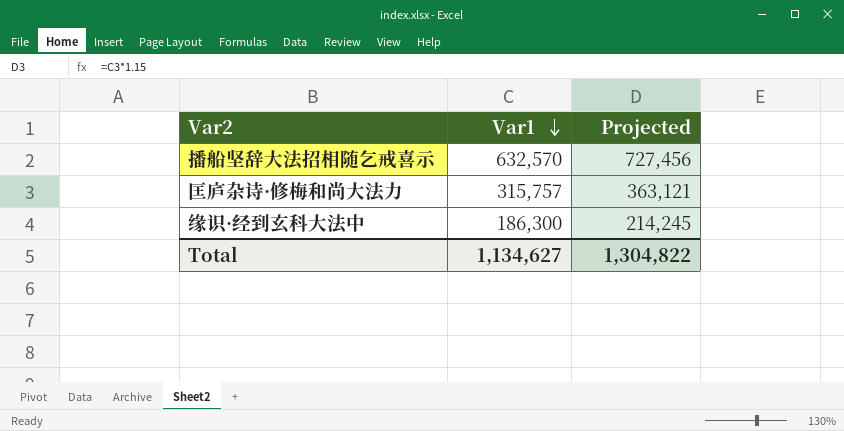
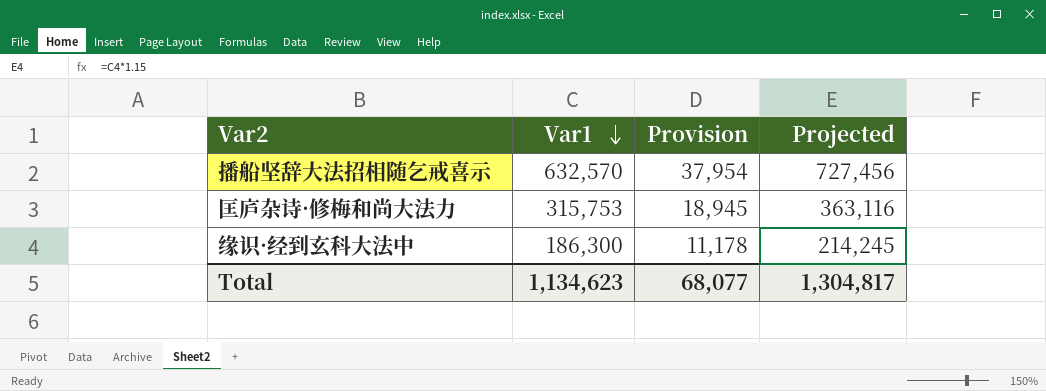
column Provision | formula: none -> [Var1] * 0.06
匡庐杂诗·修梅和尚大法力 | Var1: 315,757 -> 315,753
匡庐杂诗·修梅和尚大法力 | Projected: 363,121 -> 363,116
Total | Var1: 1,134,627 -> 1,134,623
Total | Projected: 1,304,822 -> 1,304,817

